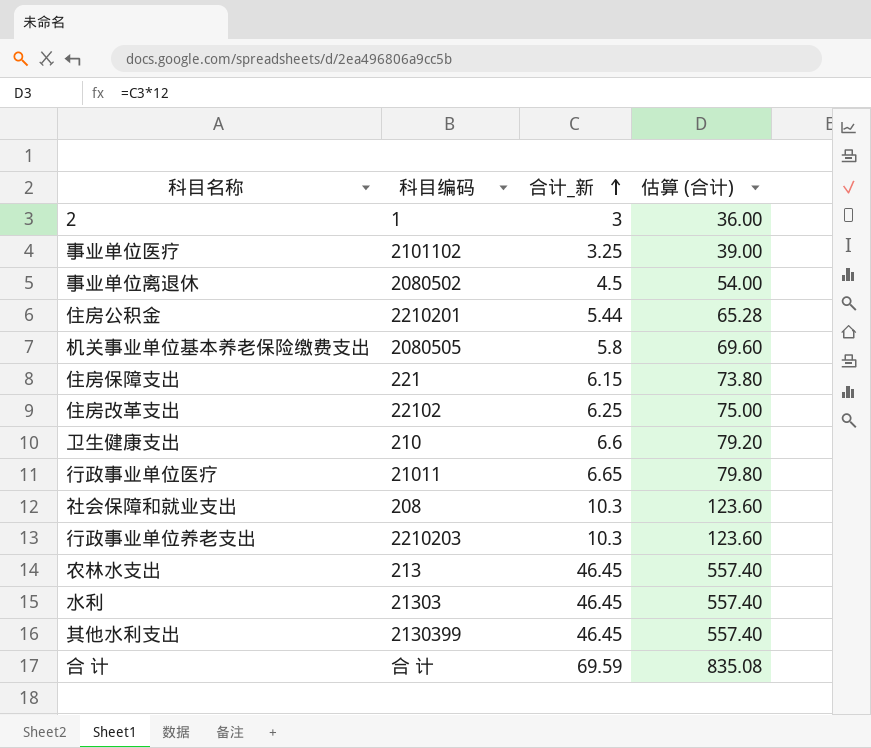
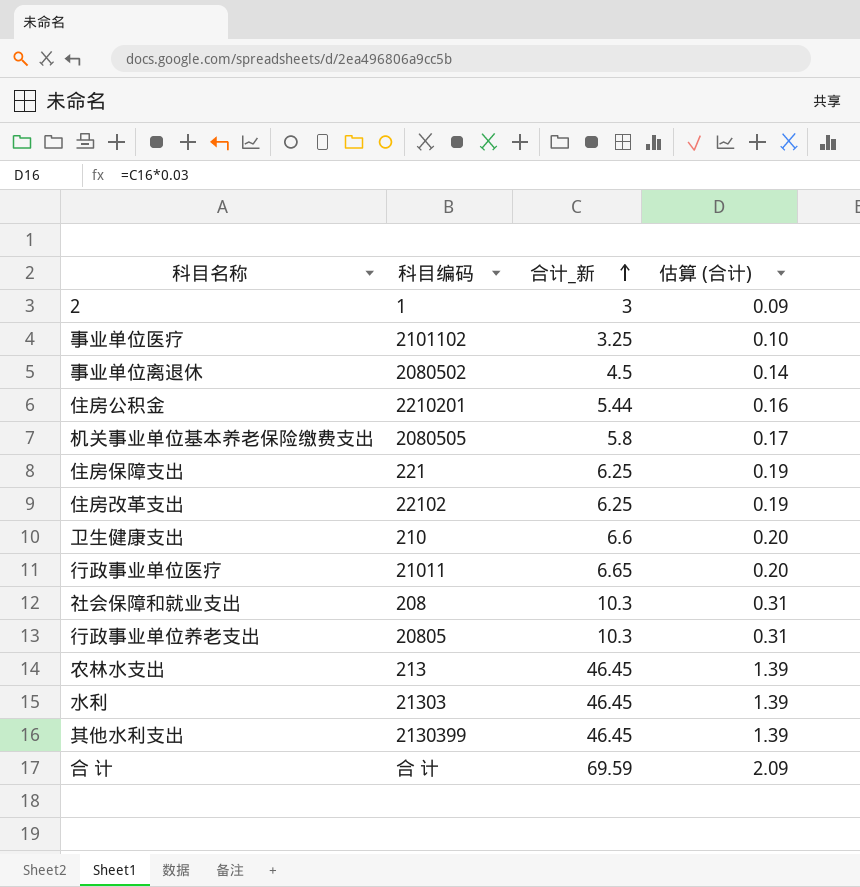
column 估算 (合计) | formula: [合计_新] * 12 -> [合计_新] * 0.03
住房保障支出 | 合计_新: 6.15 -> 6.25
行政事业单位养老支出 | 科目编码: 2210203 -> 20805

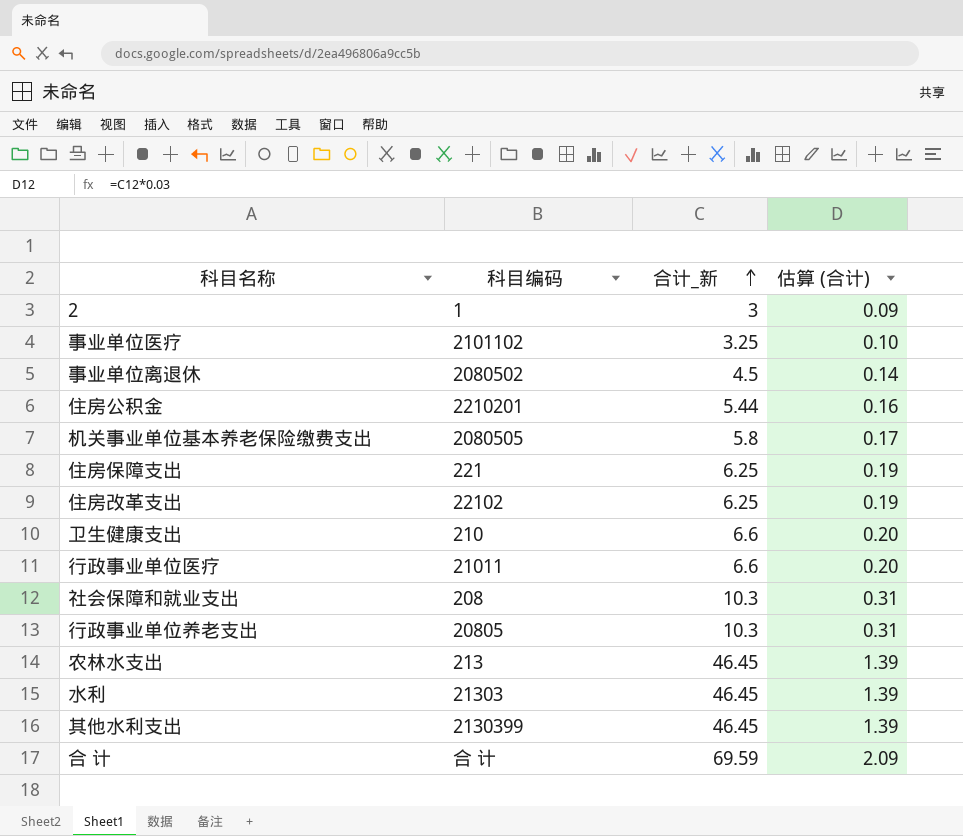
行政事业单位医疗 | 合计_新: 6.65 -> 6.6

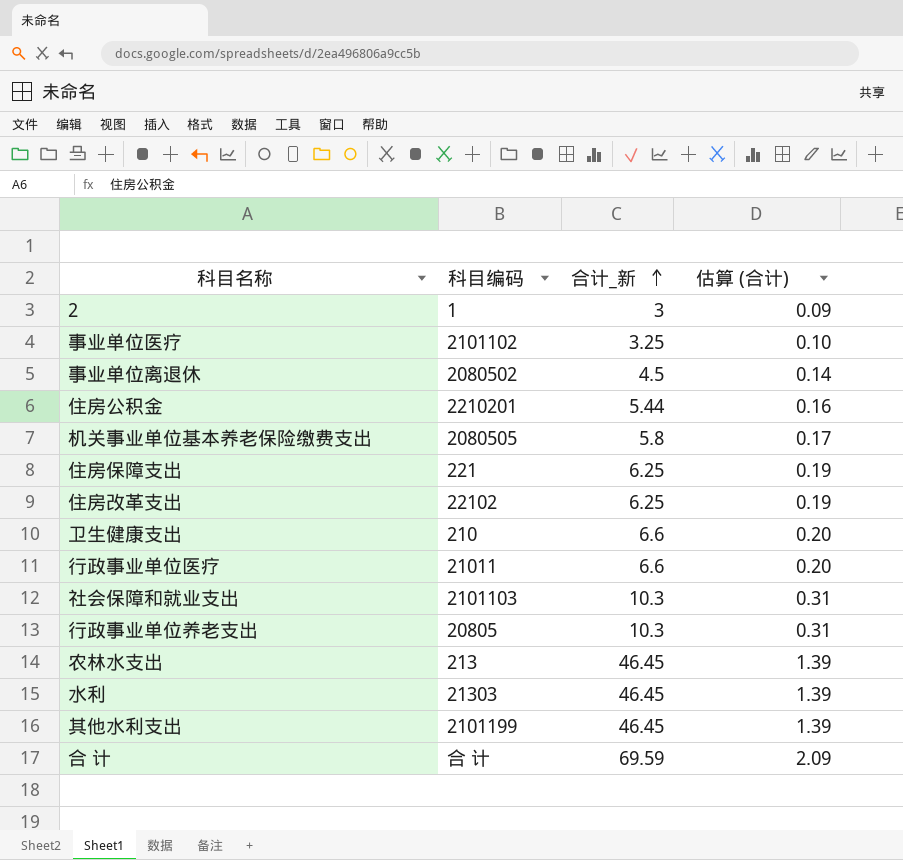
社会保障和就业支出 | 科目编码: 208 -> 2101103
其他水利支出 | 科目编码: 2130399 -> 2101199

